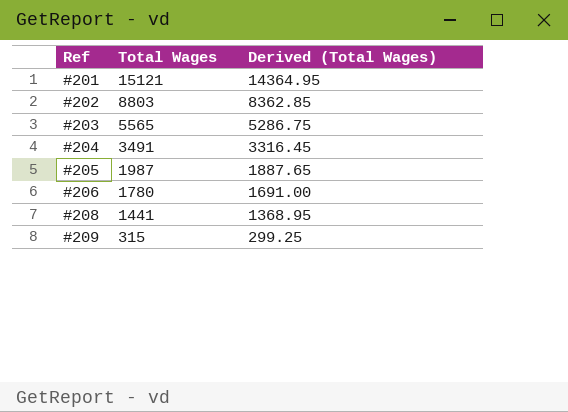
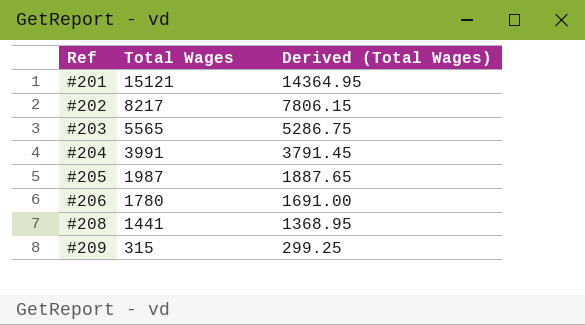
#202 | Total Wages: 8803 -> 8217
#202 | Derived (Total Wages): 8362.85 -> 7806.15
#204 | Total Wages: 3491 -> 3991
#204 | Derived (Total Wages): 3316.45 -> 3791.45

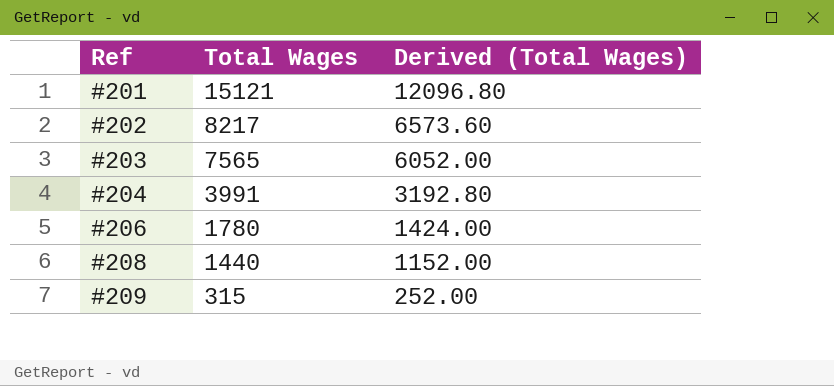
column Derived (Total Wages) | formula: [Total Wages] * 0.95 -> [Total Wages] * 0.8
row #205: 1987 | 1887.65 -> none
#203 | Total Wages: 5565 -> 7565
#208 | Total Wages: 1441 -> 1440

